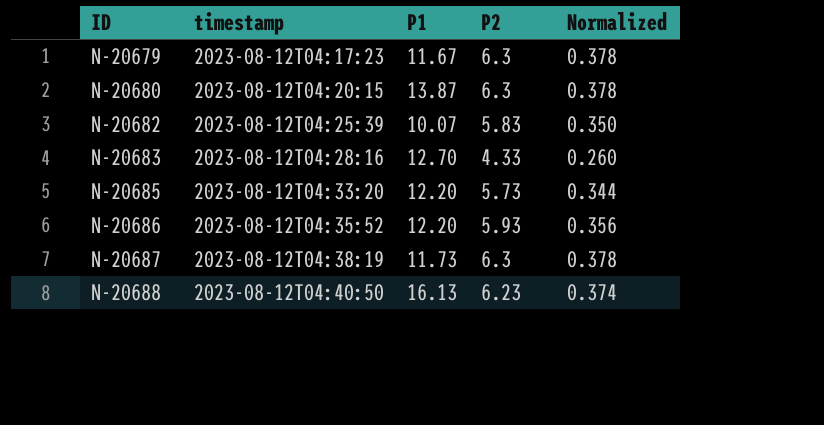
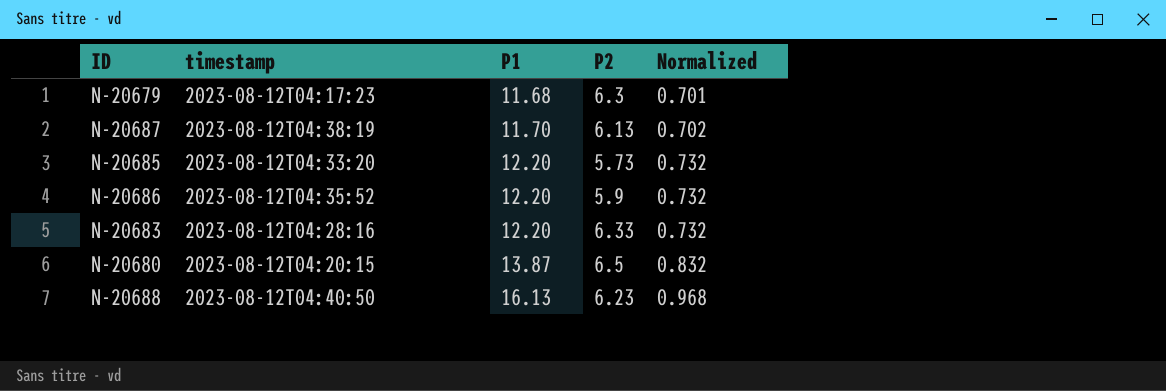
row order: ID ascending -> P1 ascending
column Normalized | formula: [P2] * 0.06 -> [P1] * 0.06
row N-20682: 2023-08-12T04:25:39 | 10.07 | 5.83 | 0.350 -> none
N-20679 | P1: 11.67 -> 11.68
N-20687 | P1: 11.73 -> 11.70
N-20687 | P2: 6.3 -> 6.13
N-20686 | P2: 5.93 -> 5.9
N-20683 | P1: 12.70 -> 12.20
N-20683 | P2: 4.33 -> 6.33
N-20680 | P2: 6.3 -> 6.5

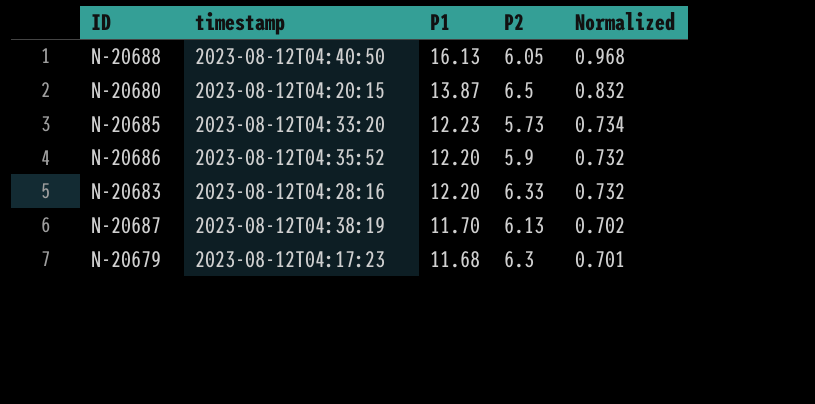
row order: P1 ascending -> P1 descending
N-20688 | P2: 6.23 -> 6.05
N-20685 | P1: 12.20 -> 12.23
N-20685 | Normalized: 0.732 -> 0.734

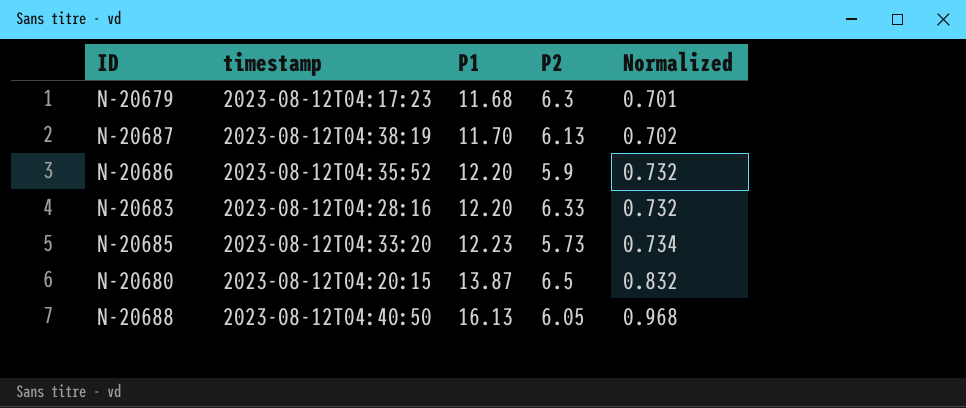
row order: P1 descending -> P1 ascending

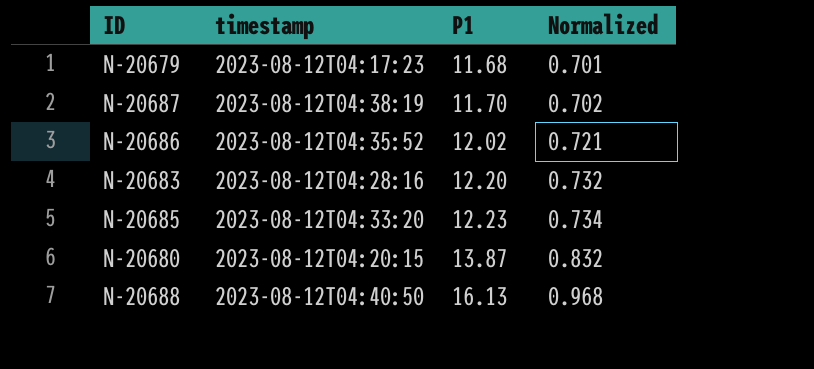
column P2 | position: 4 -> none
N-20686 | P1: 12.20 -> 12.02
N-20686 | Normalized: 0.732 -> 0.721

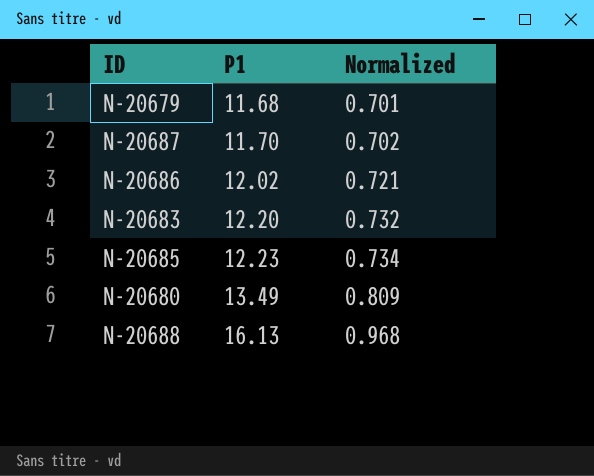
column timestamp | position: 2 -> none
N-20680 | P1: 13.87 -> 13.49
N-20680 | Normalized: 0.832 -> 0.809

